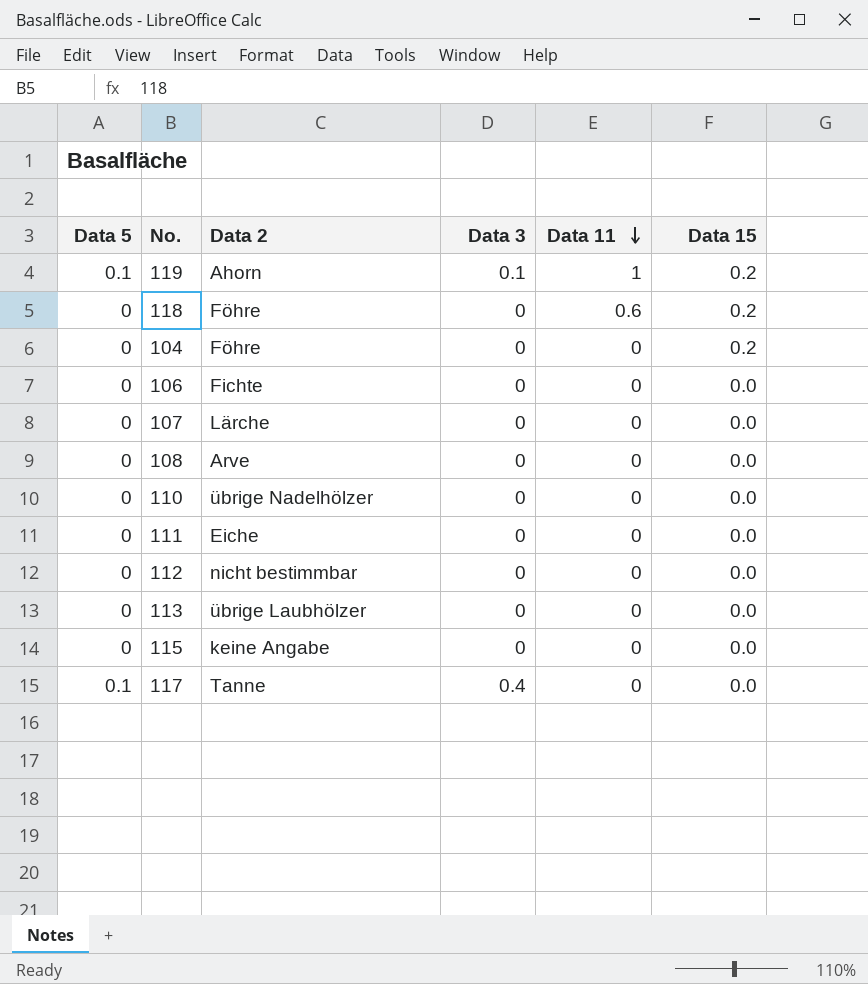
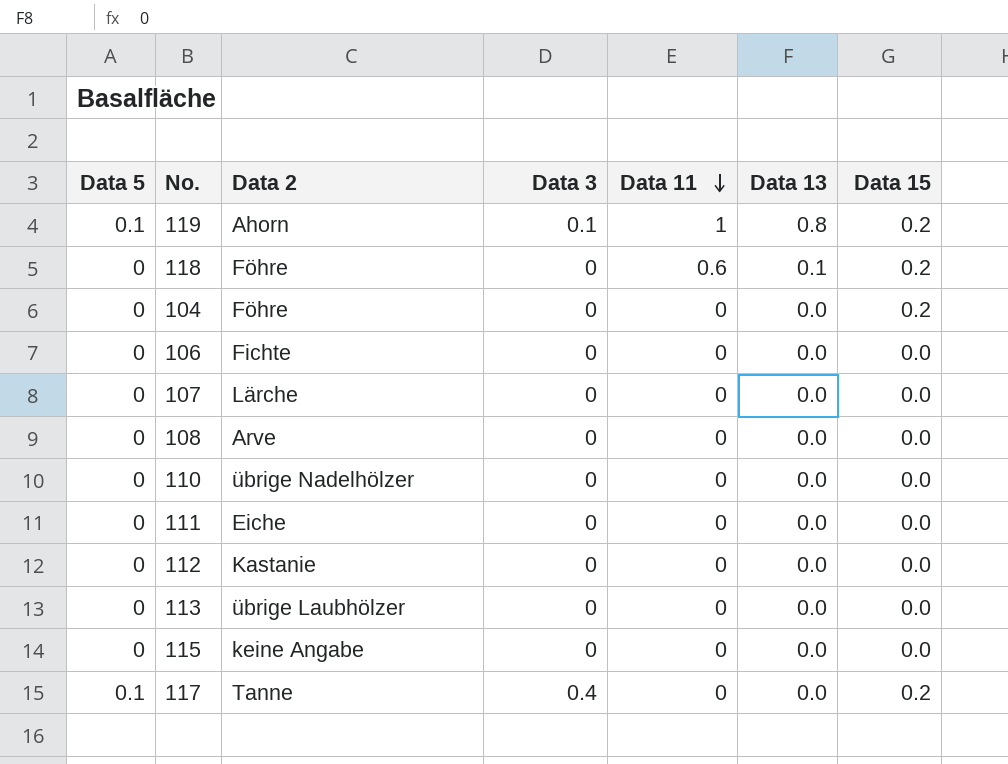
column Data 13 | position: none -> 6
112 | Data 2: nicht bestimmbar -> Kastanie
117 | Data 15: 0.0 -> 0.2

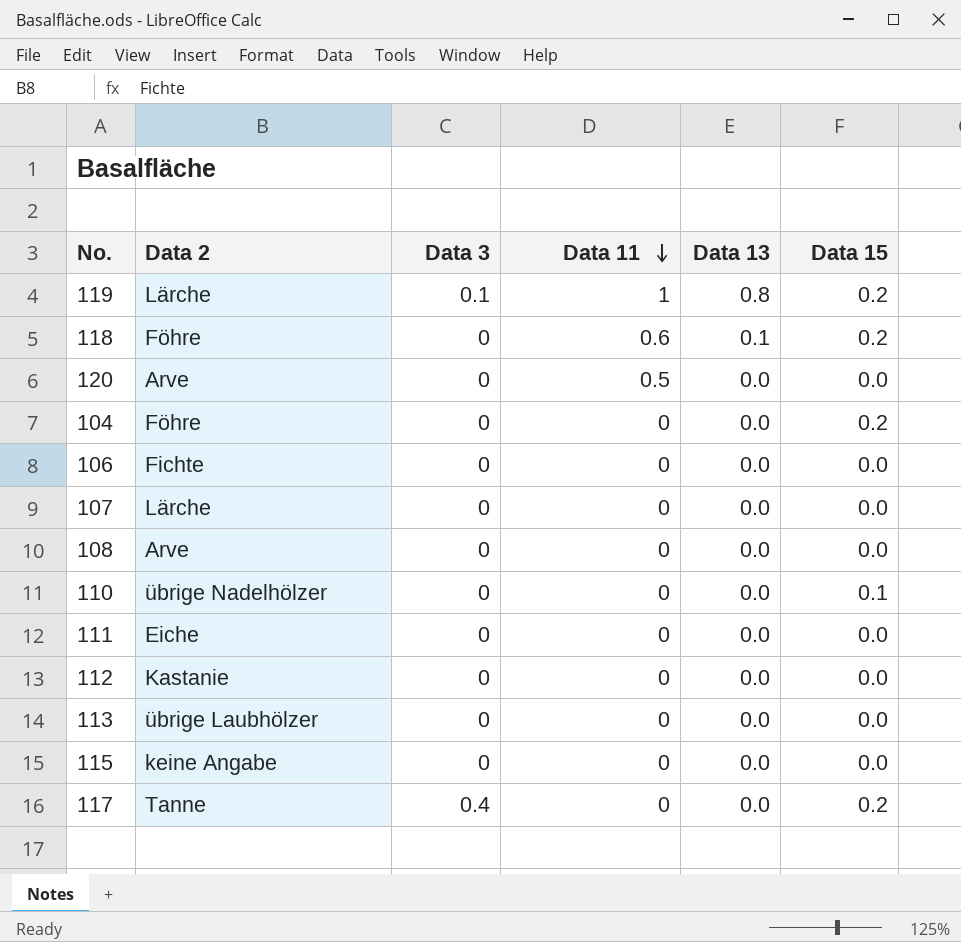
column Data 5 | position: 1 -> none
119 | Data 2: Ahorn -> Lärche
row 120: none -> Arve | 0 | 0.5 | 0.0 | 0.0
110 | Data 15: 0.0 -> 0.1

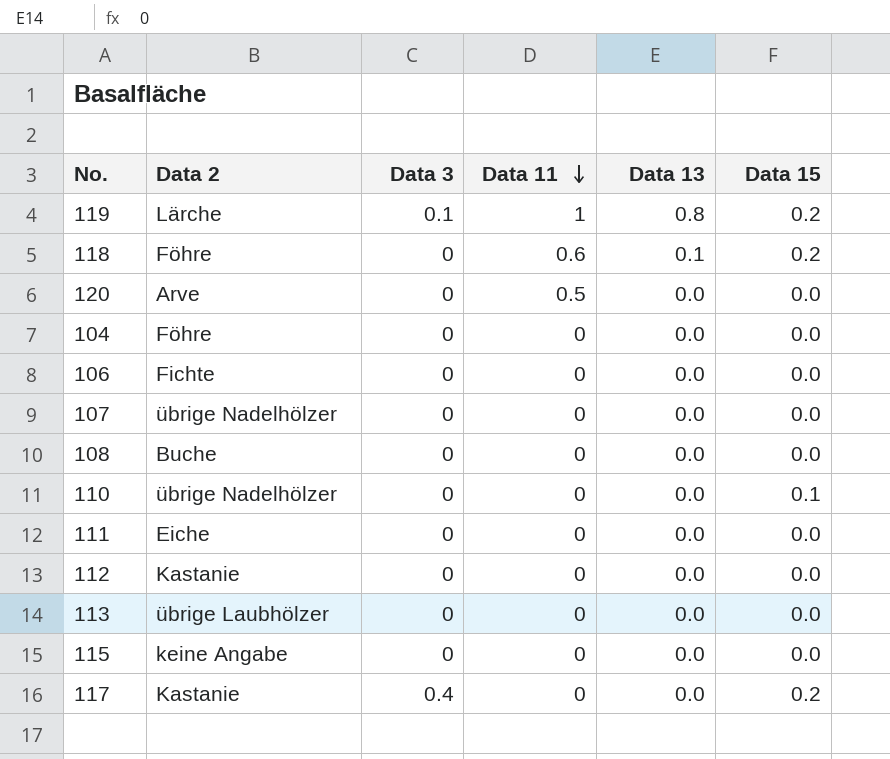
104 | Data 15: 0.2 -> 0.0
107 | Data 2: Lärche -> übrige Nadelhölzer
108 | Data 2: Arve -> Buche
117 | Data 2: Tanne -> Kastanie

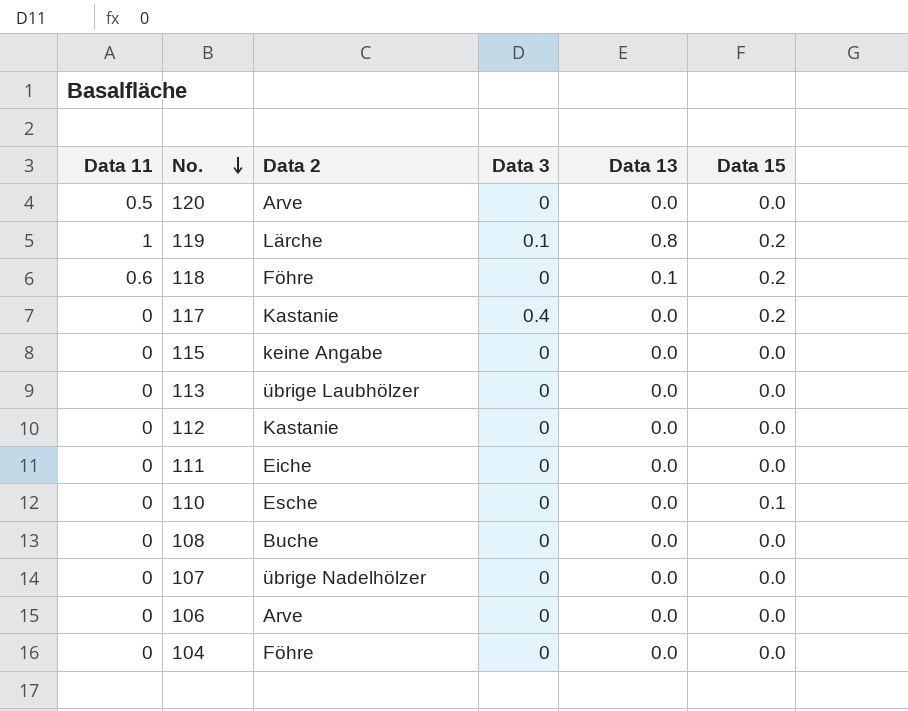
row order: Data 11 descending -> No. descending
column Data 11 | position: 4 -> 1
110 | Data 2: übrige Nadelhölzer -> Esche
106 | Data 2: Fichte -> Arve

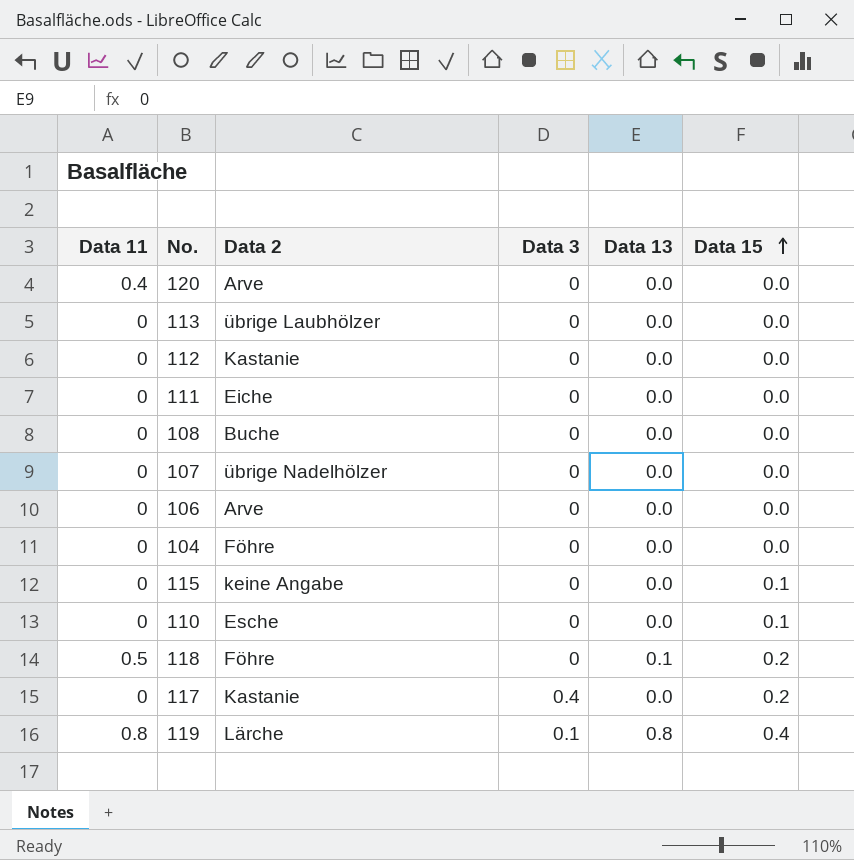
row order: No. descending -> Data 15 ascending
120 | Data 11: 0.5 -> 0.4
115 | Data 15: 0.0 -> 0.1
118 | Data 11: 0.6 -> 0.5
119 | Data 11: 1 -> 0.8
119 | Data 15: 0.2 -> 0.4

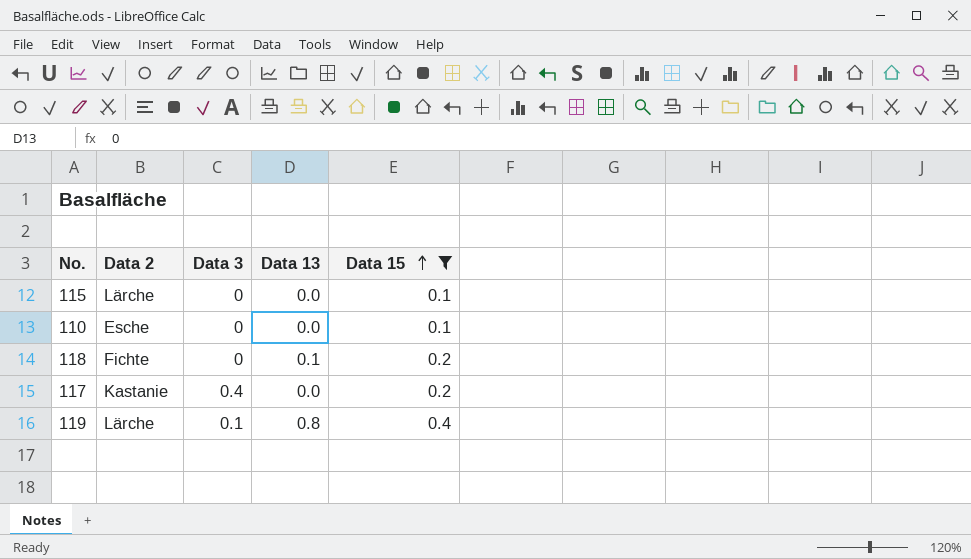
filter: none -> Data 15 != 0.0
column Data 11 | position: 1 -> none
115 | Data 2: keine Angabe -> Lärche
118 | Data 2: Föhre -> Fichte

